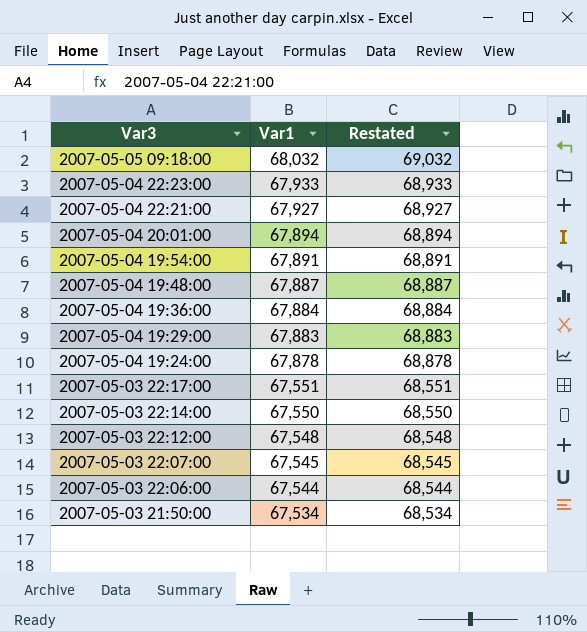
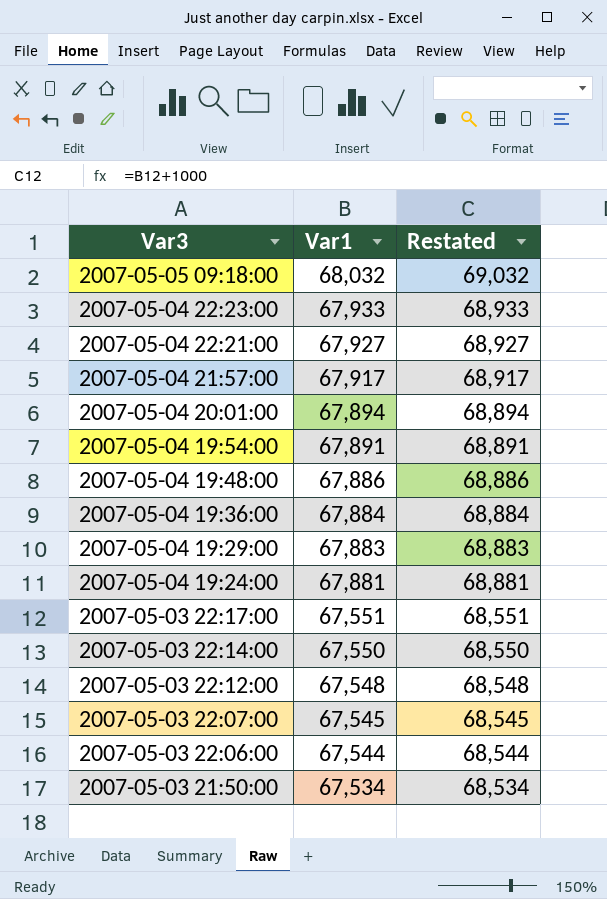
row 2007-05-04 21:57:00: none -> 67,917 | 68,917
2007-05-04 19:48:00 | Var1: 67,887 -> 67,886
2007-05-04 19:48:00 | Restated: 68,887 -> 68,886
2007-05-04 19:24:00 | Var1: 67,878 -> 67,881
2007-05-04 19:24:00 | Restated: 68,878 -> 68,881

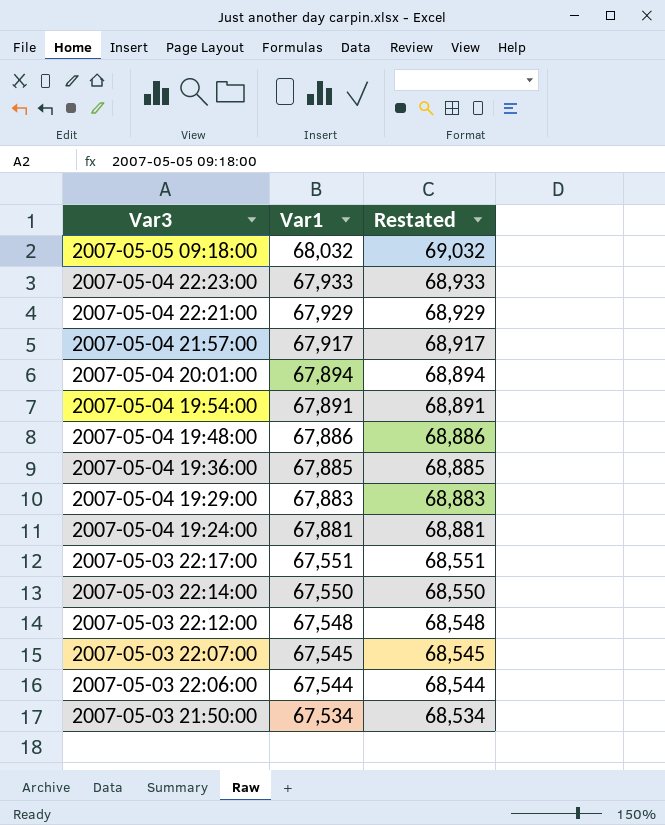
2007-05-04 22:21:00 | Var1: 67,927 -> 67,929
2007-05-04 22:21:00 | Restated: 68,927 -> 68,929
2007-05-04 19:36:00 | Var1: 67,884 -> 67,885
2007-05-04 19:36:00 | Restated: 68,884 -> 68,885

